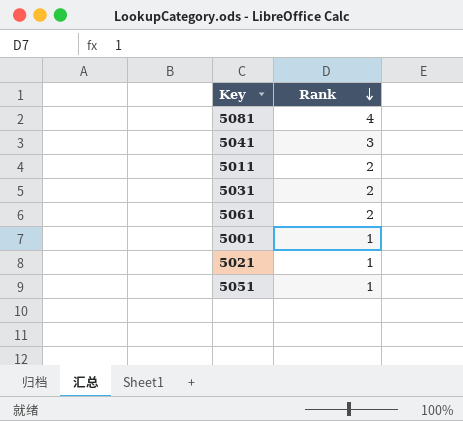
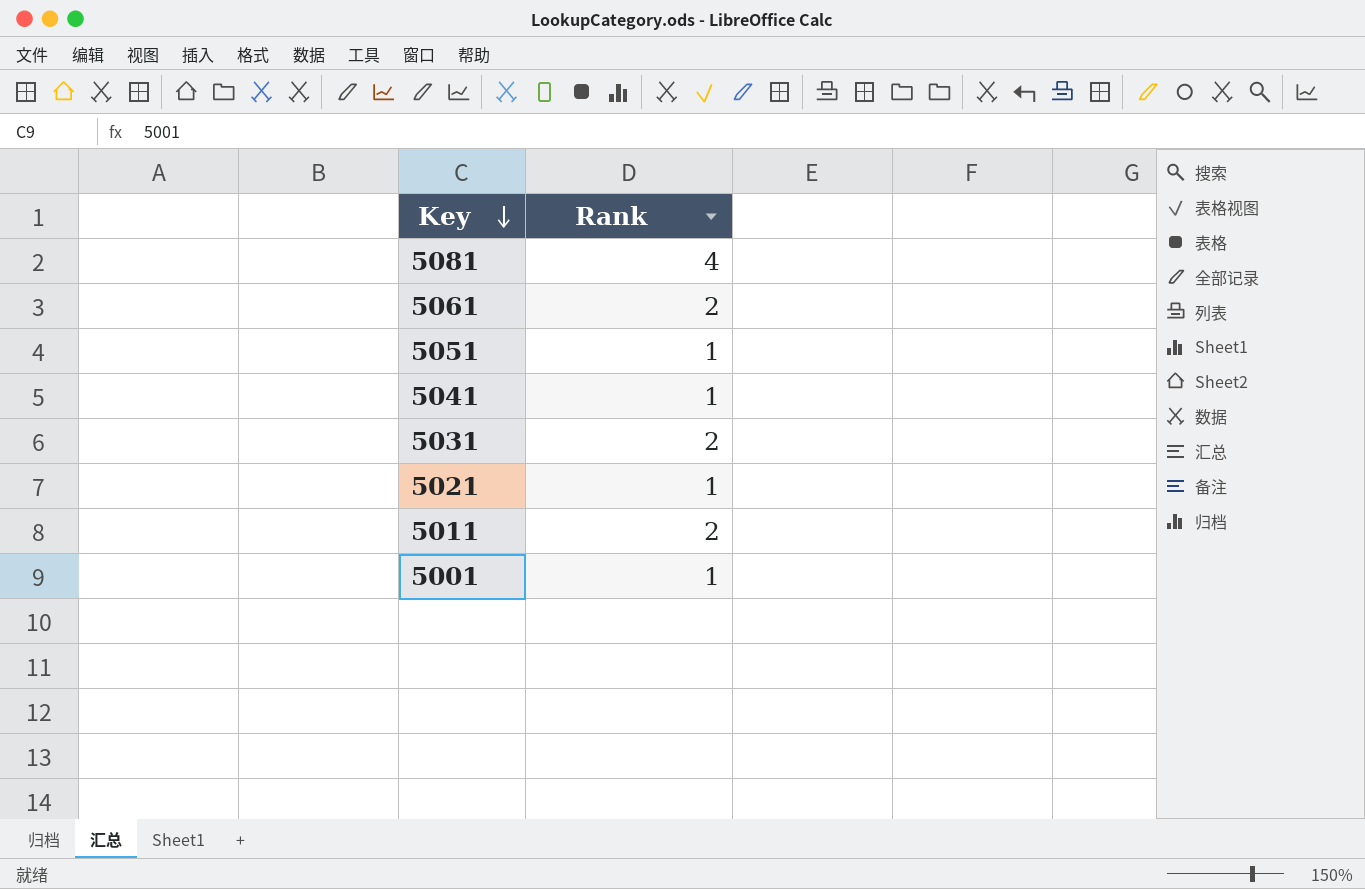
row order: Rank descending -> Key descending
5041 | Rank: 3 -> 1

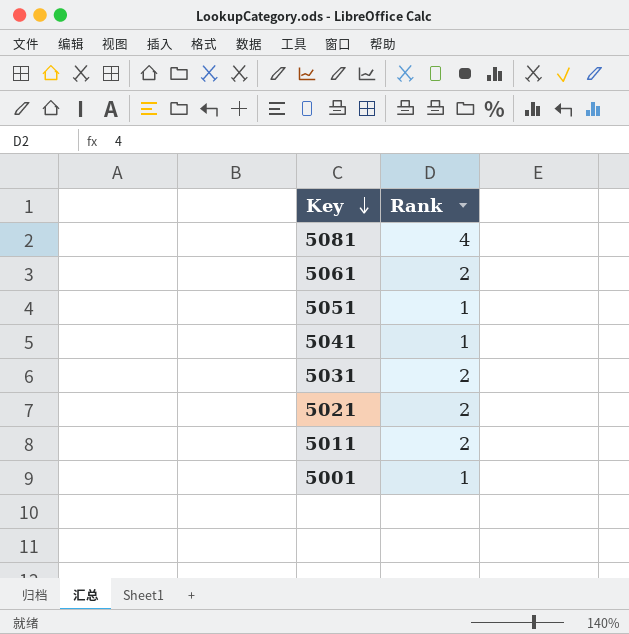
5021 | Rank: 1 -> 2

